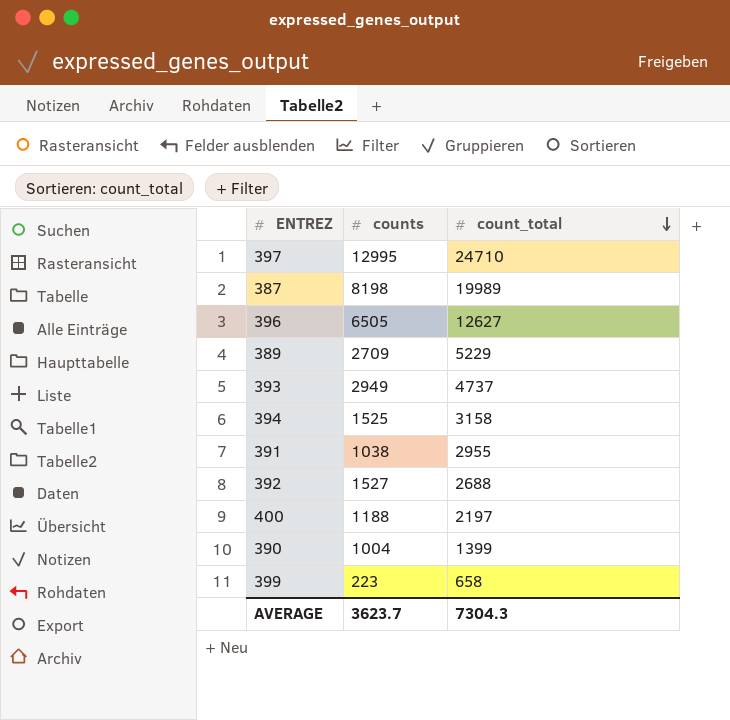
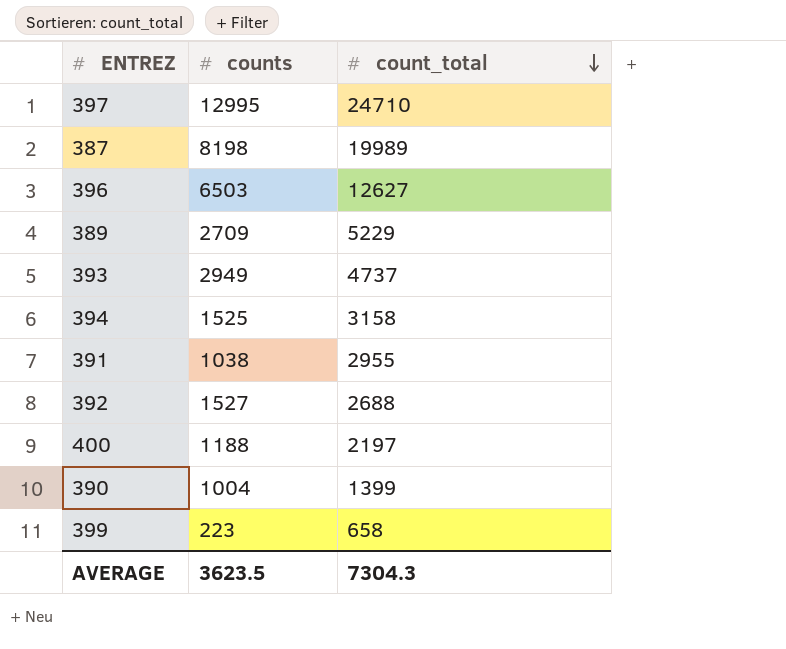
396 | counts: 6505 -> 6503
AVERAGE | counts: 3623.7 -> 3623.5

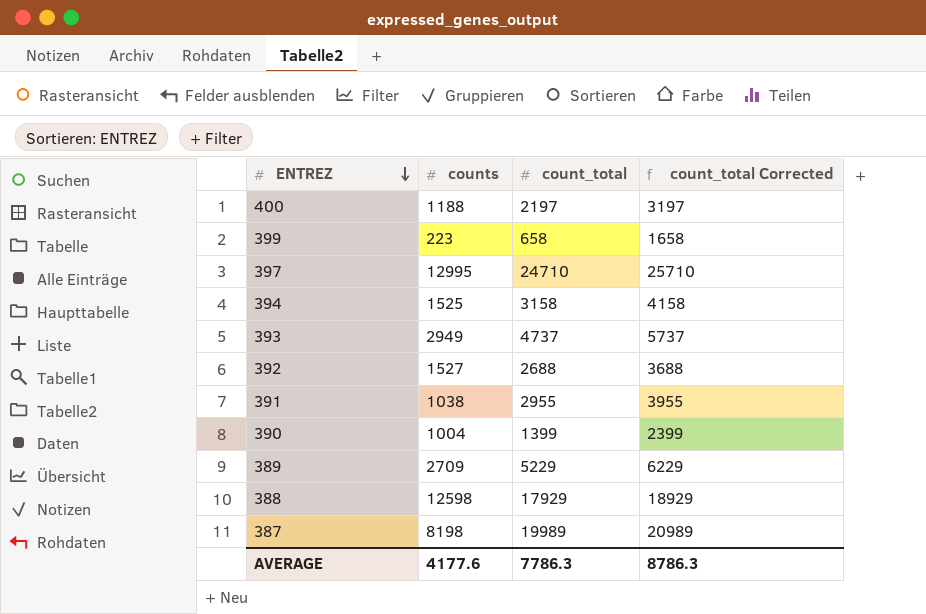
row order: count_total descending -> ENTREZ descending
column count_total Corrected | formula: none -> [count_total] + 1000
row 396: 6503 | 12627 -> none
row 388: none -> 12598 | 17929 | 18929
AVERAGE | counts: 3623.5 -> 4177.6
AVERAGE | count_total: 7304.3 -> 7786.3

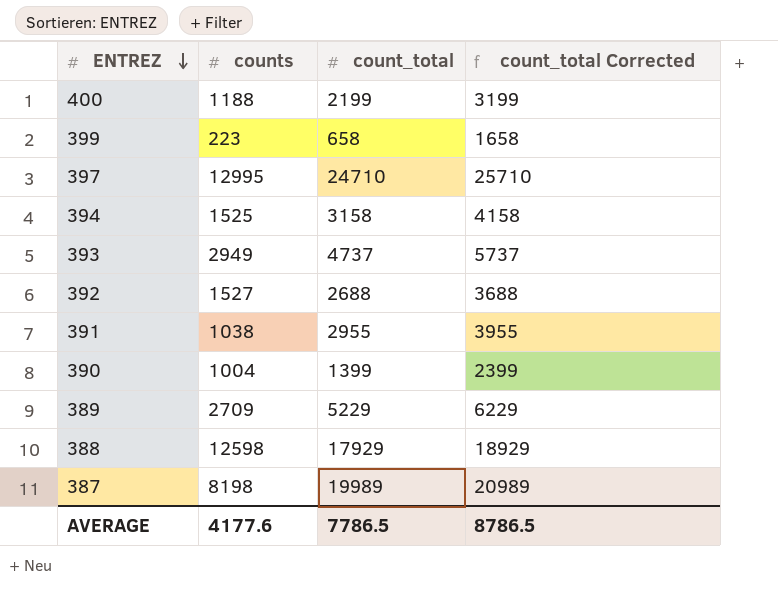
400 | count_total: 2197 -> 2199
400 | count_total Corrected: 3197 -> 3199
AVERAGE | count_total: 7786.3 -> 7786.5
AVERAGE | count_total Corrected: 8786.3 -> 8786.5

